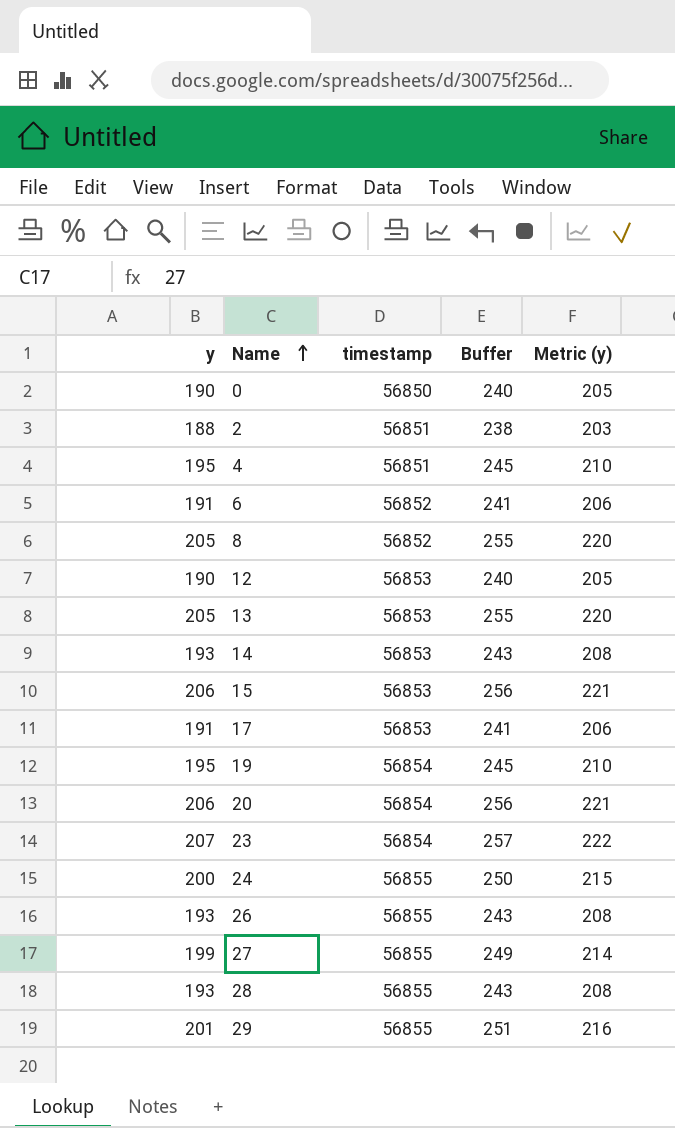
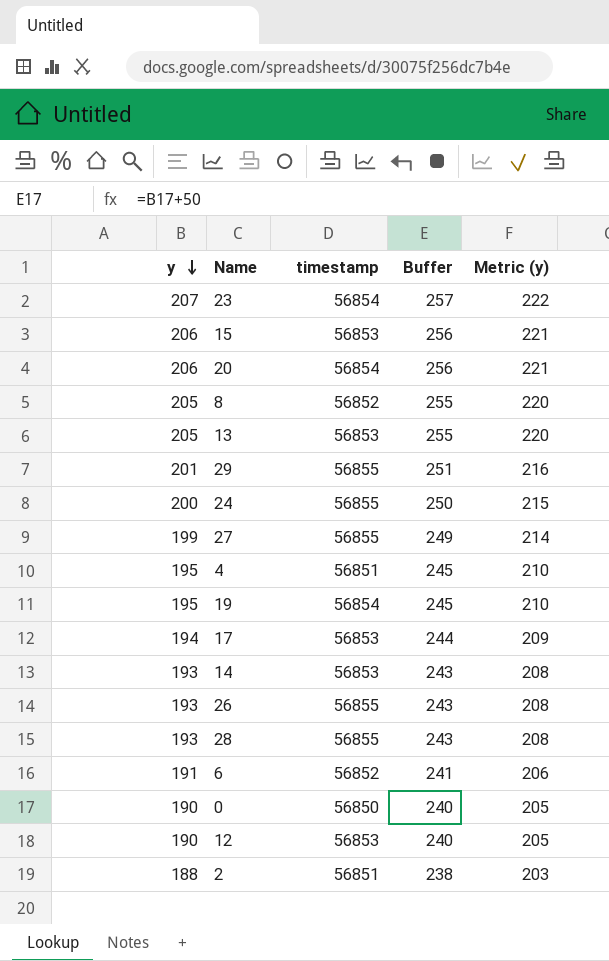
row order: Name ascending -> y descending
17 | y: 191 -> 194
17 | Buffer: 241 -> 244
17 | Metric (y): 206 -> 209

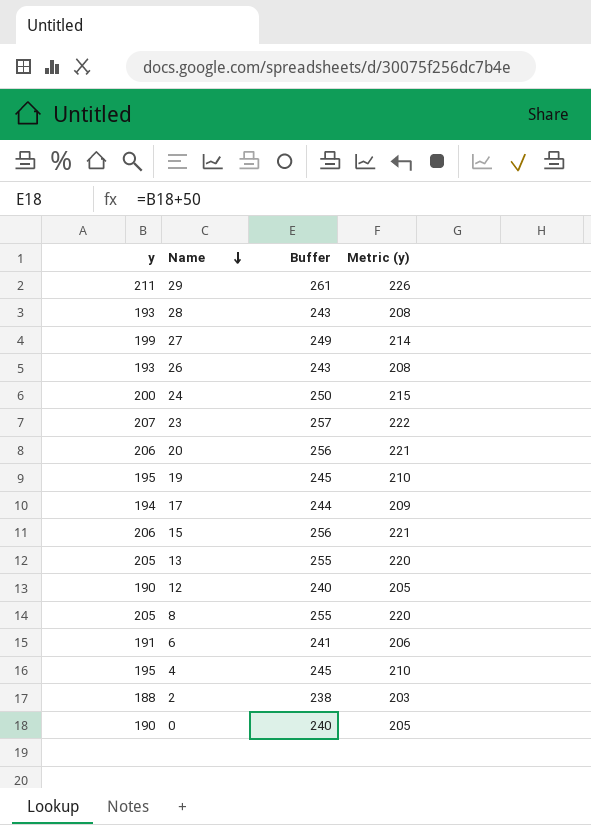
row order: y descending -> Name descending
column timestamp | position: 3 -> none
row 14: 193 | 56853 | 243 | 208 -> none
29 | y: 201 -> 211
29 | Buffer: 251 -> 261
29 | Metric (y): 216 -> 226

